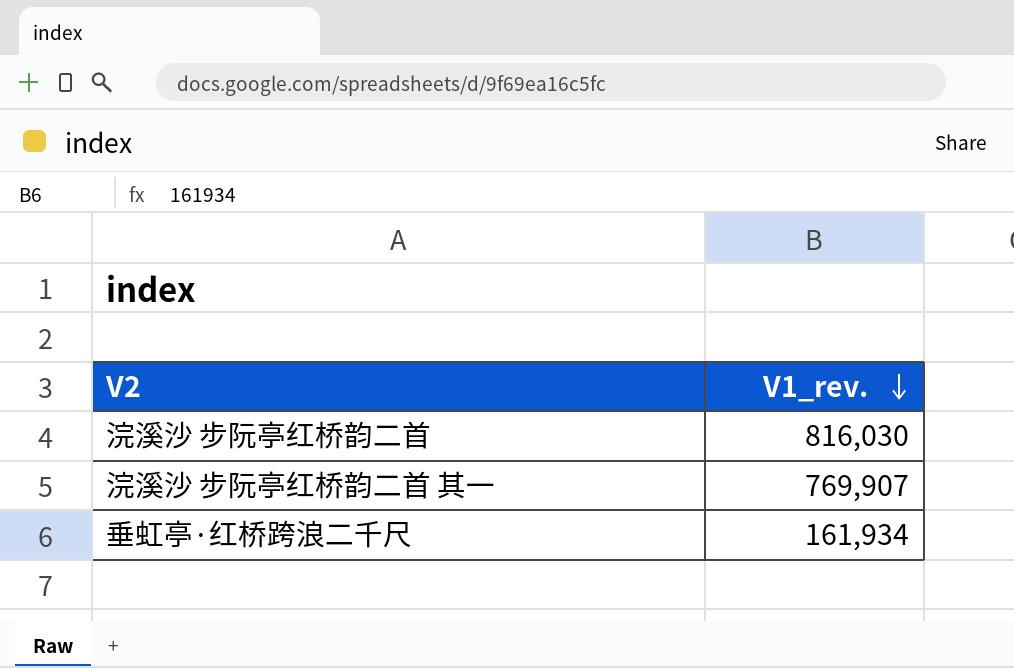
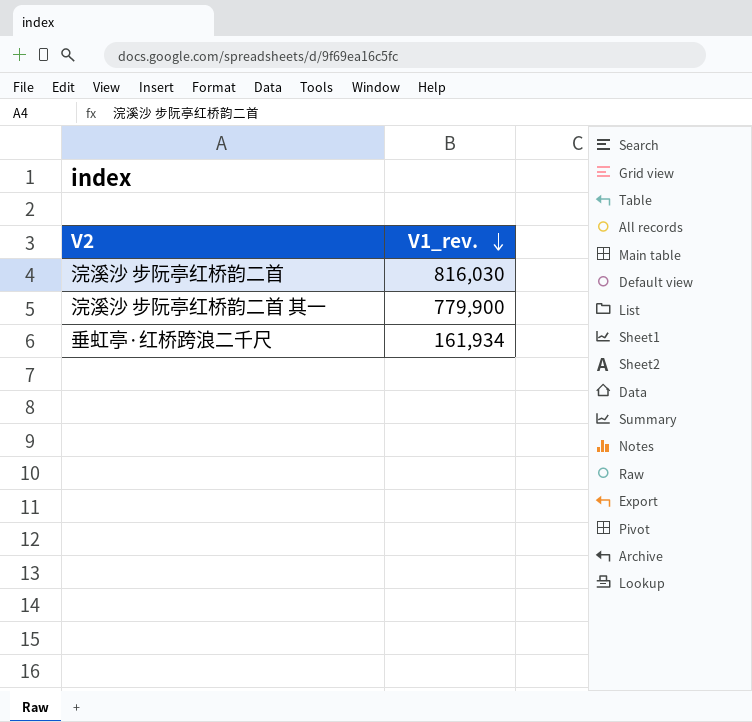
浣溪沙 步阮亭红桥韵二首 其一 | V1_rev.: 769,907 -> 779,900

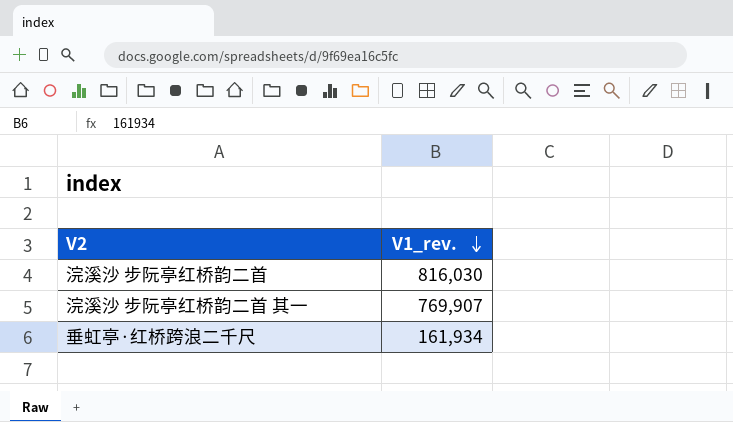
浣溪沙 步阮亭红桥韵二首 其一 | V1_rev.: 779,900 -> 769,907

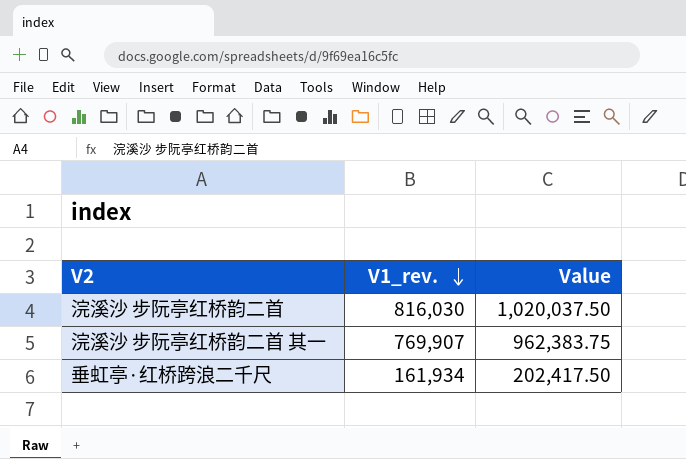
column Value | formula: none -> [V1_rev.] * 1.25

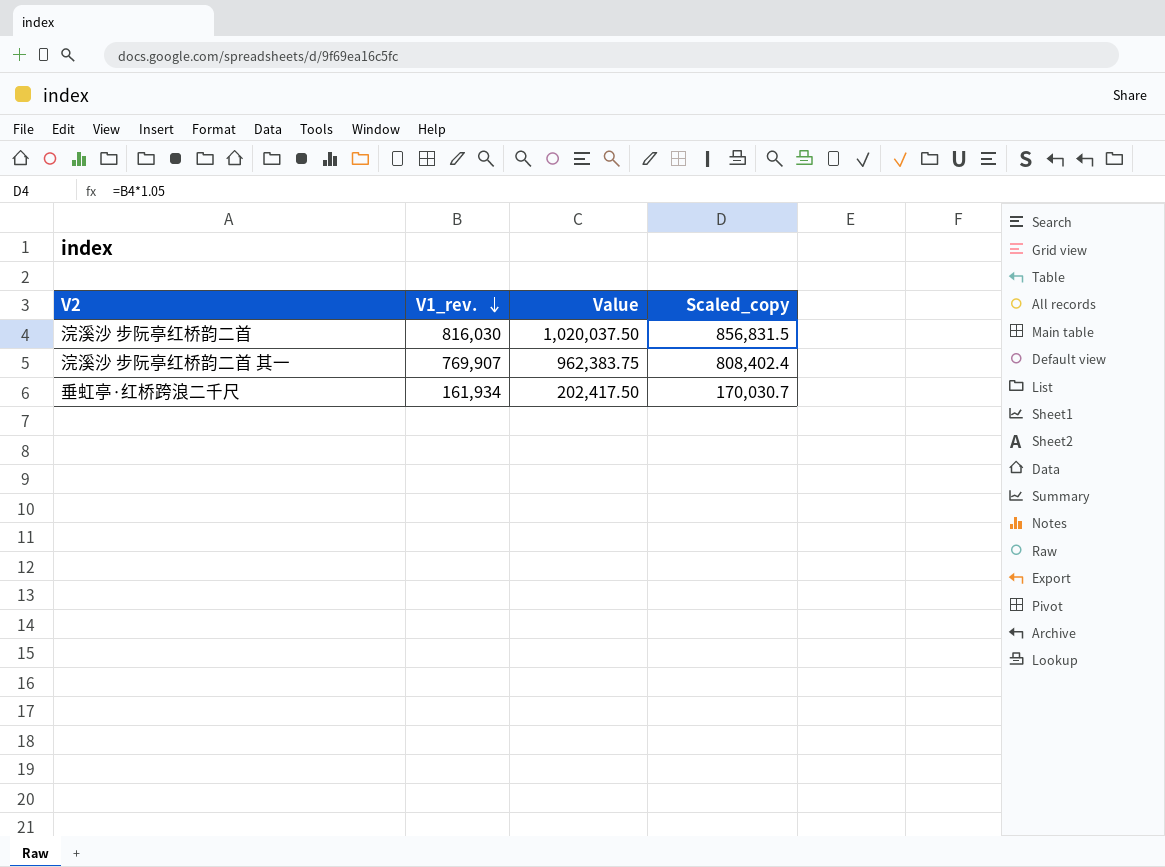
column Scaled_copy | formula: none -> [V1_rev.] * 1.05

